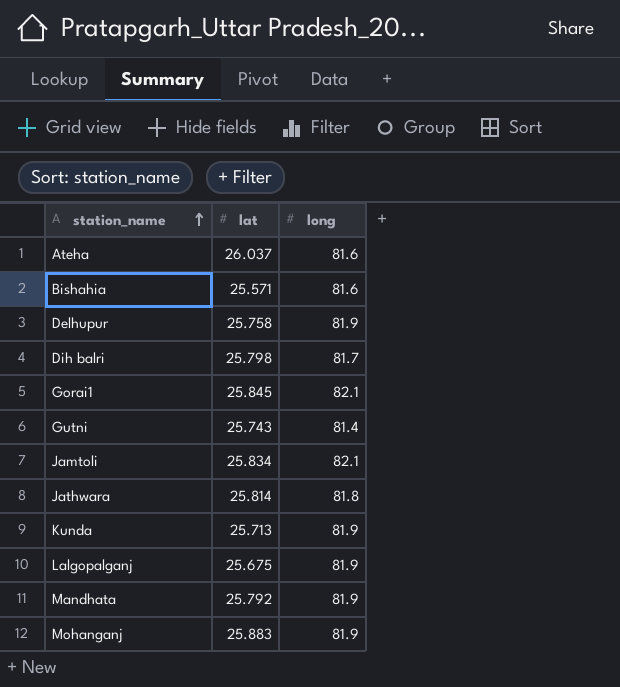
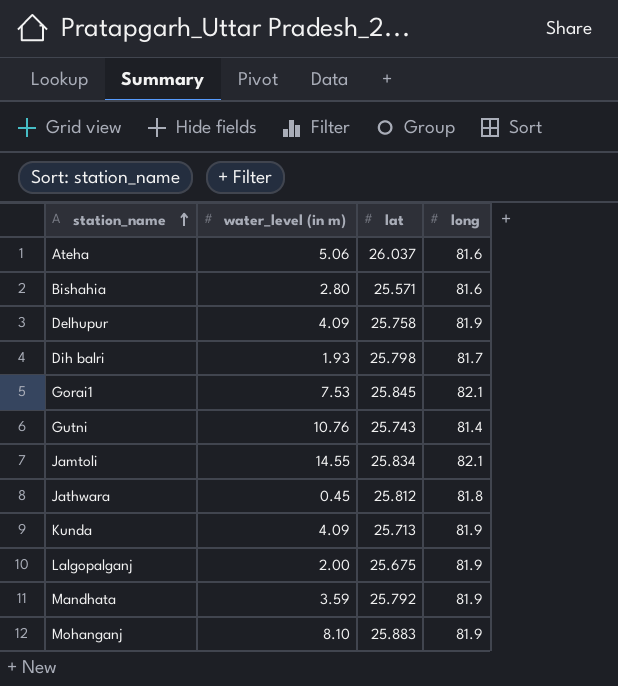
column water_level (in m) | position: none -> 2
Jathwara | lat: 25.814 -> 25.812

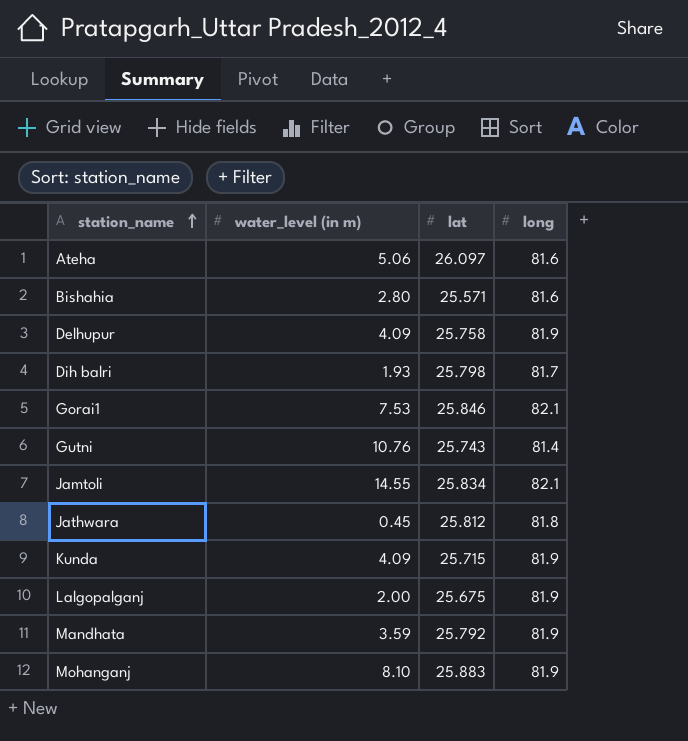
Ateha | lat: 26.037 -> 26.097
Gorai1 | lat: 25.845 -> 25.846
Kunda | lat: 25.713 -> 25.715

